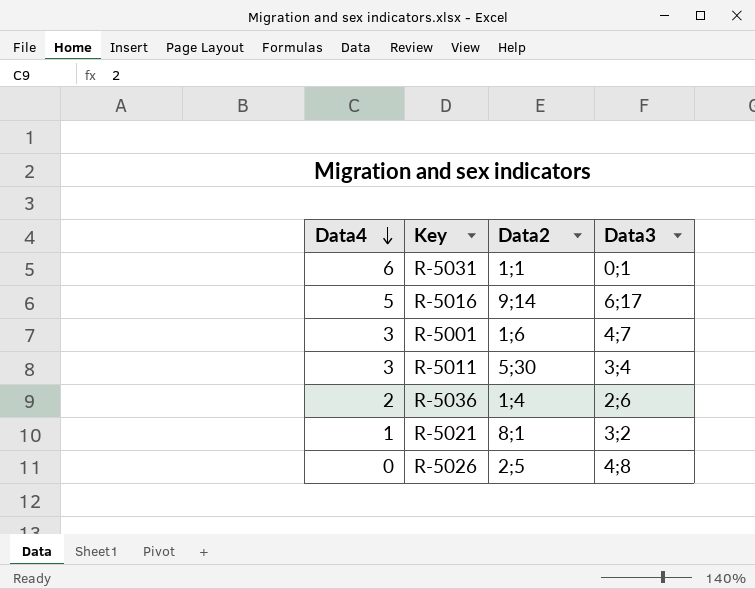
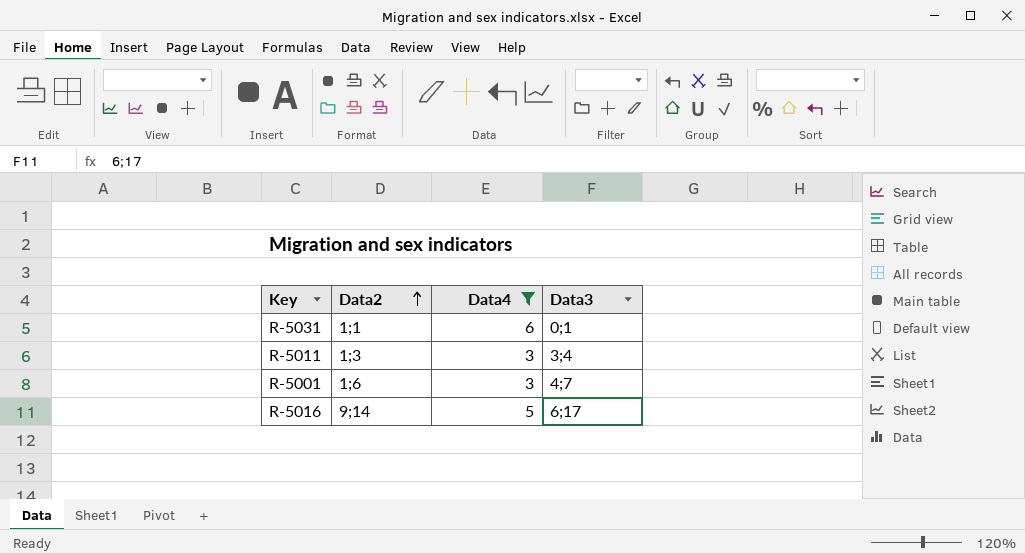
filter: none -> Data4 >= 3
row order: Data4 descending -> Data2 ascending
column Data4 | position: 1 -> 3
R-5011 | Data2: 5;30 -> 1;3

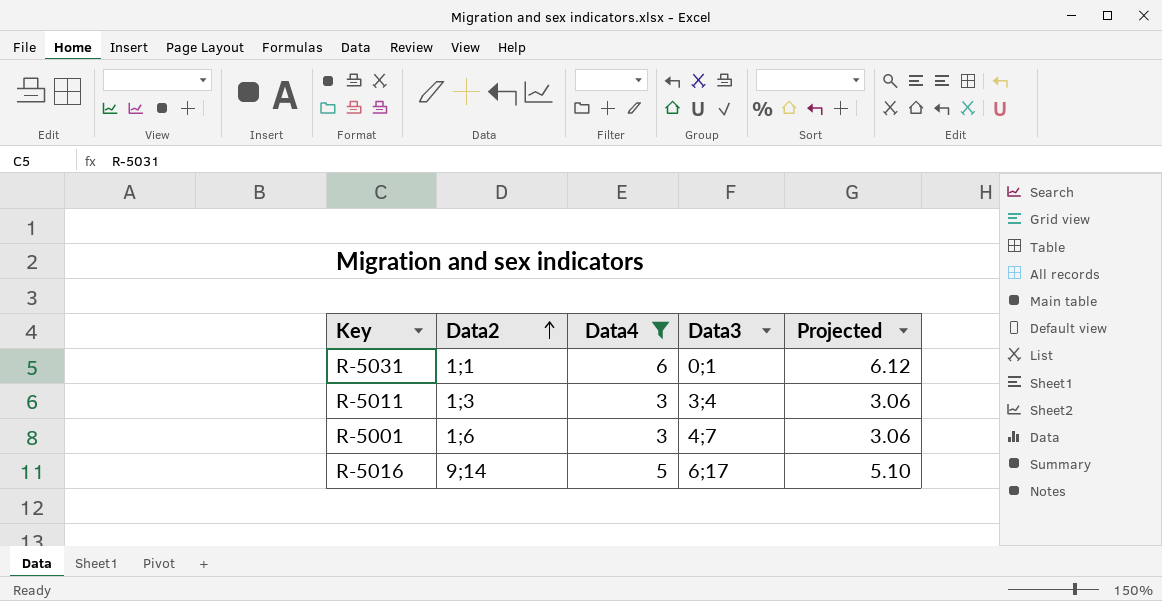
column Projected | formula: none -> [Data4] * 1.02

